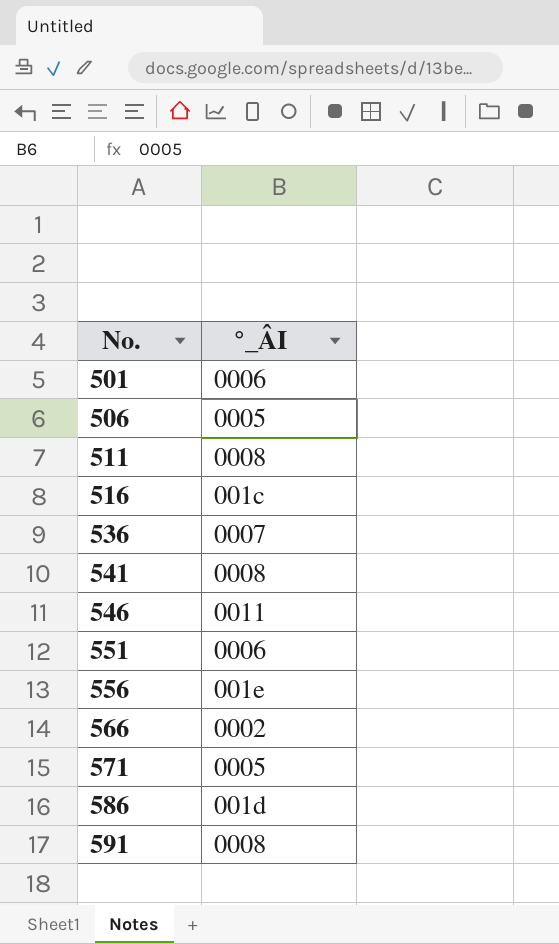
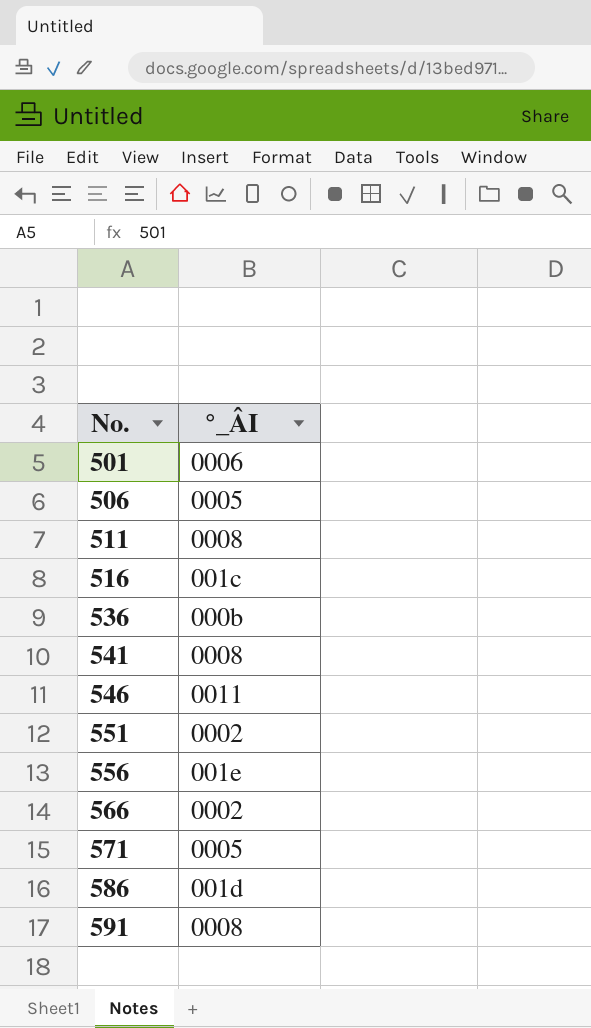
536 | °_ÂI: 0007 -> 000b
551 | °_ÂI: 0006 -> 0002

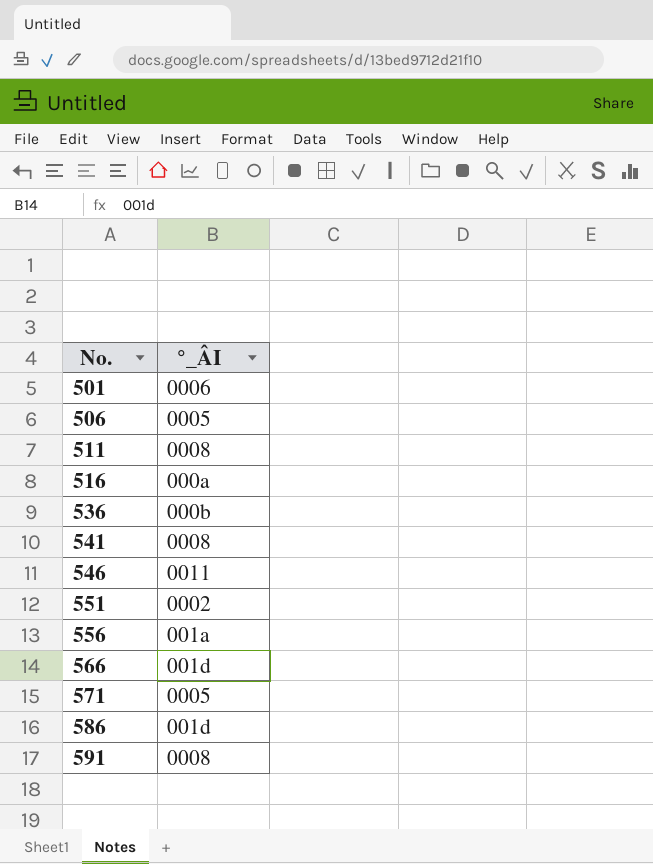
516 | °_ÂI: 001c -> 000a
556 | °_ÂI: 001e -> 001a
566 | °_ÂI: 0002 -> 001d

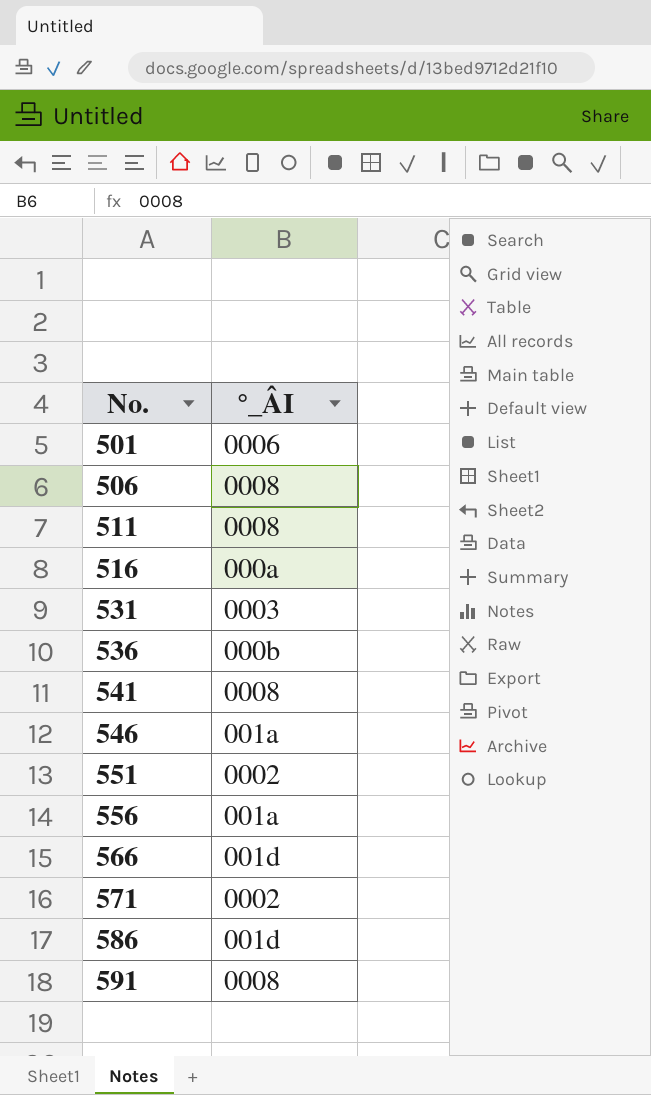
506 | °_ÂI: 0005 -> 0008
row 531: none -> 0003
546 | °_ÂI: 0011 -> 001a
571 | °_ÂI: 0005 -> 0002

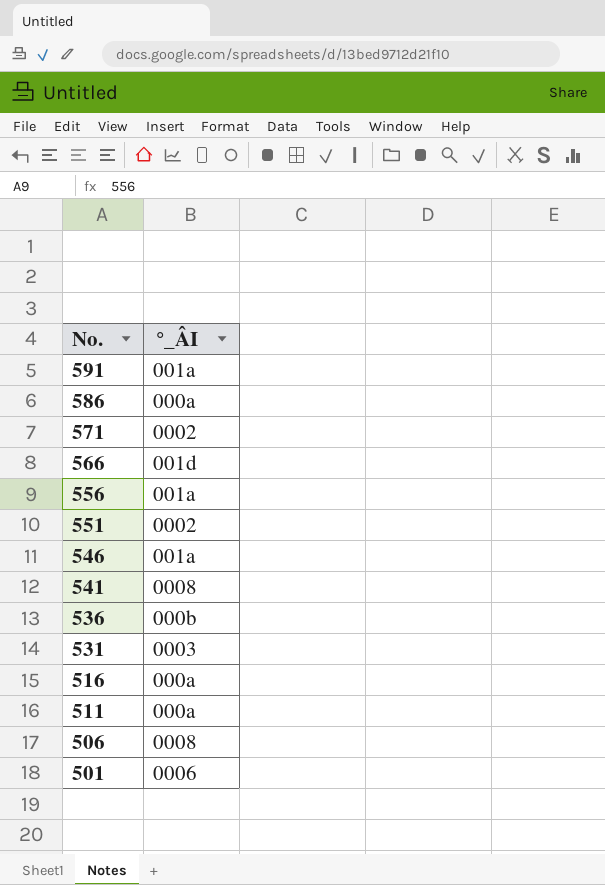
row order: No. ascending -> No. descending
591 | °_ÂI: 0008 -> 001a
586 | °_ÂI: 001d -> 000a
511 | °_ÂI: 0008 -> 000a

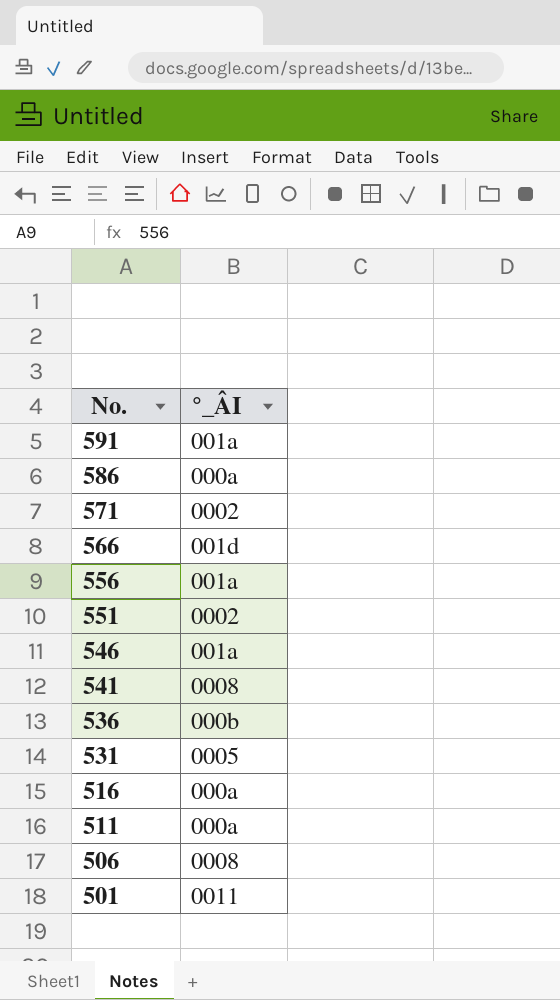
531 | °_ÂI: 0003 -> 0005
501 | °_ÂI: 0006 -> 0011

